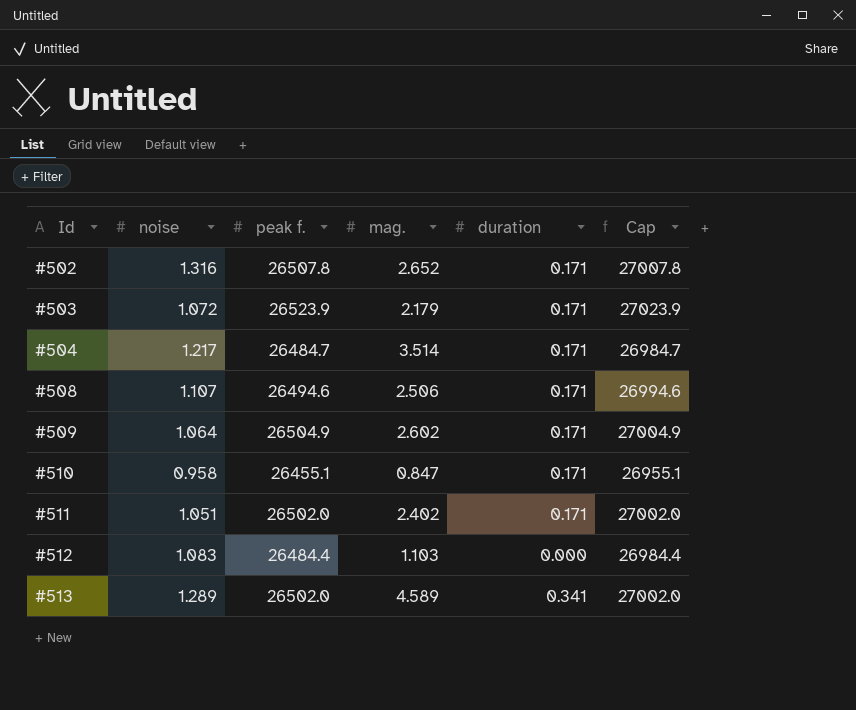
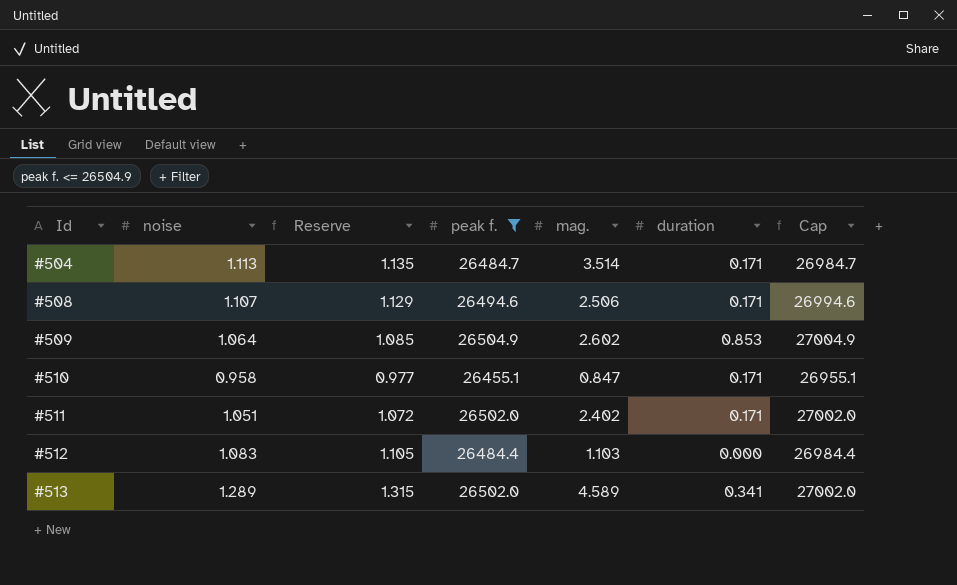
filter: none -> peak f. <= 26504.9
column Reserve | formula: none -> [noise] * 1.02
#504 | noise: 1.217 -> 1.113
#509 | duration: 0.171 -> 0.853

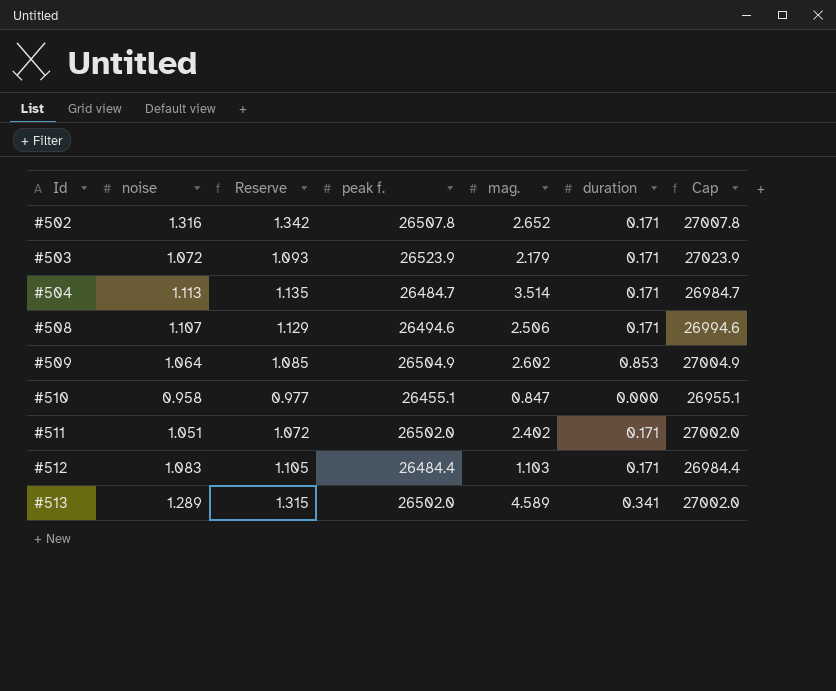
filter: peak f. <= 26504.9 -> none
#510 | duration: 0.171 -> 0.000
#512 | duration: 0.000 -> 0.171

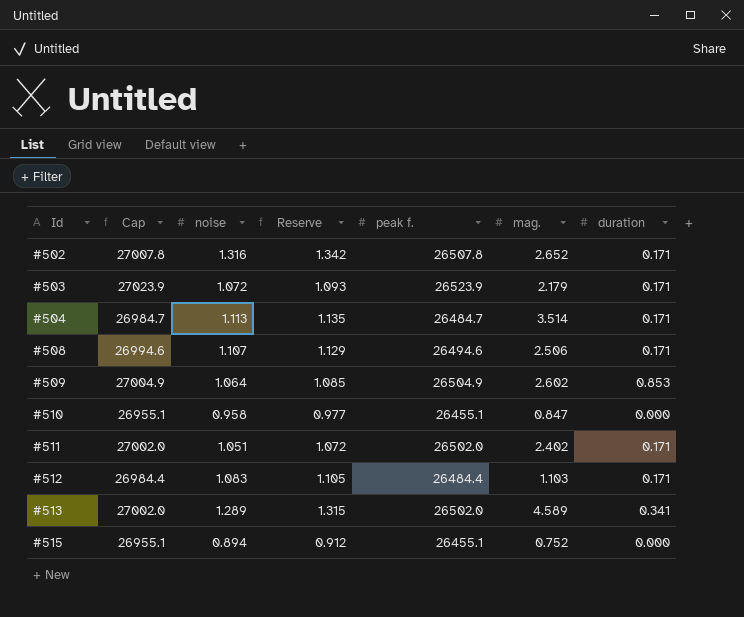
column Cap | position: 7 -> 2
row #515: none -> 26955.1 | 0.894 | 0.912 | 26455.1 | 0.752 | 0.000

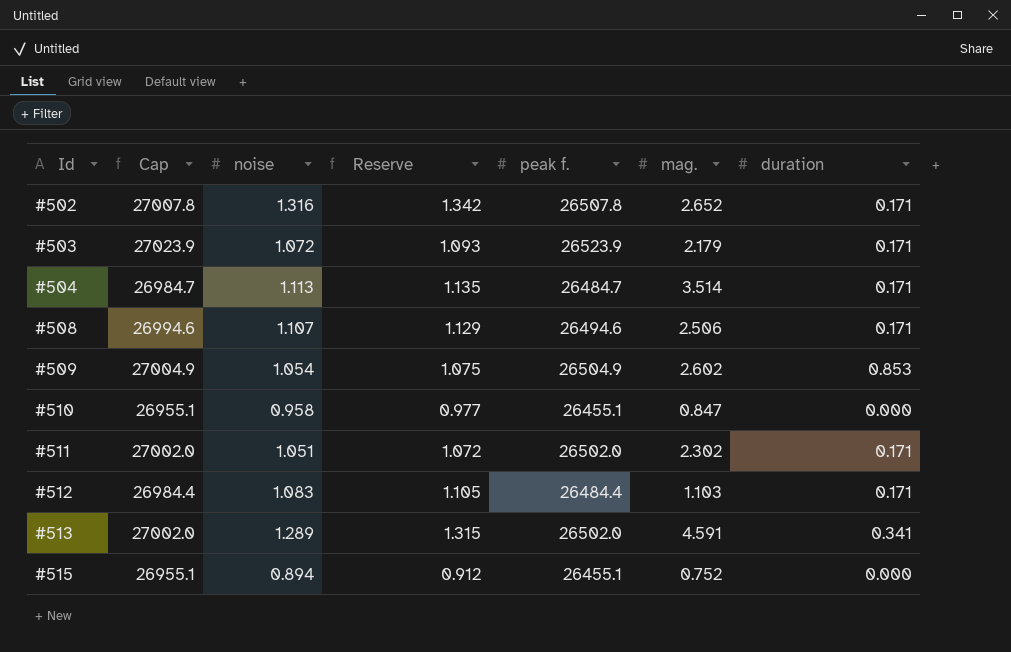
#509 | noise: 1.064 -> 1.054
#509 | Reserve: 1.085 -> 1.075
#511 | mag.: 2.402 -> 2.302
#513 | mag.: 4.589 -> 4.591

